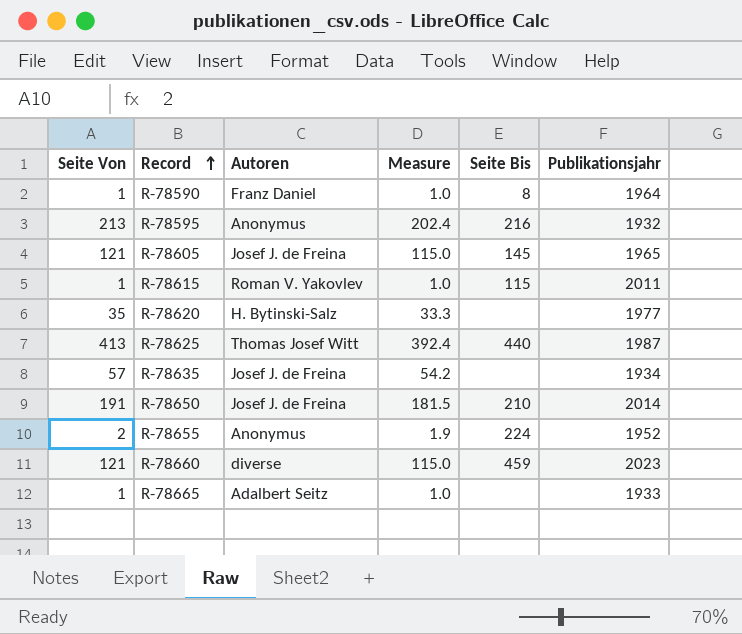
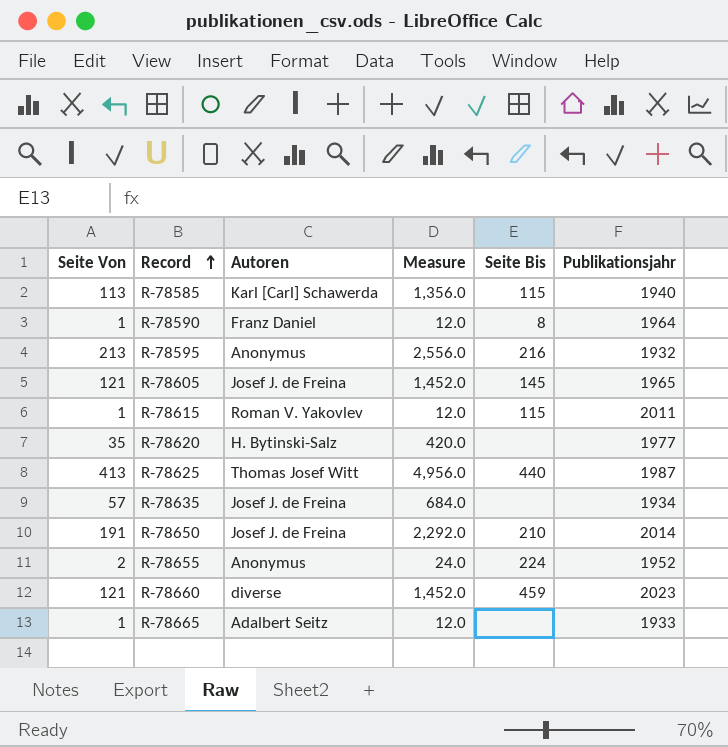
column Measure | formula: [Seite Von] * 0.95 -> [Seite Von] * 12
row R-78585: none -> 113 | Karl [Carl] Schawerda | 1,356.0 | 115 | 1940

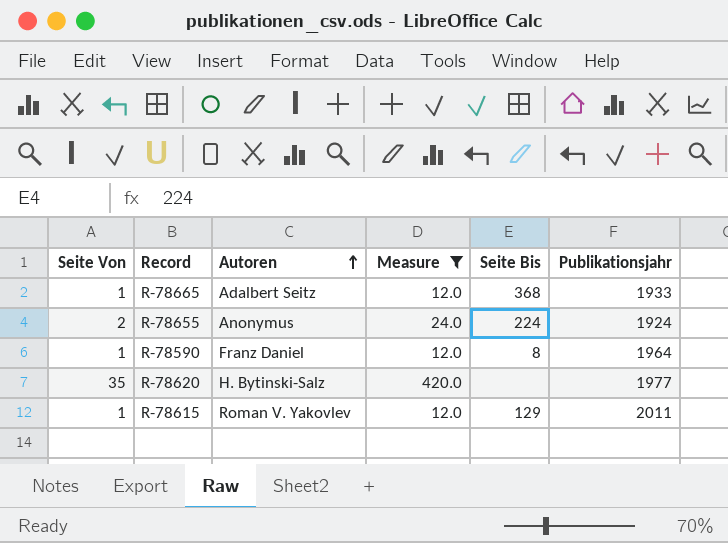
filter: none -> Measure <= 420.0
row order: Record ascending -> Autoren ascending
R-78665 | Seite Bis: none -> 368
R-78655 | Publikationsjahr: 1952 -> 1924
R-78615 | Seite Bis: 115 -> 129

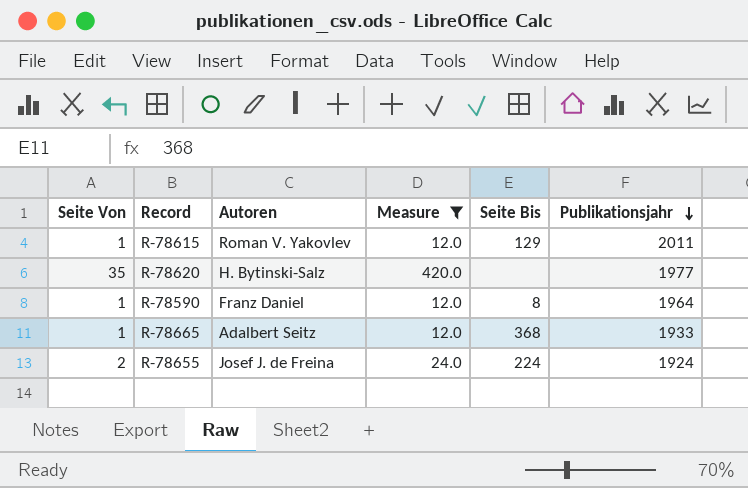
row order: Autoren ascending -> Publikationsjahr descending
R-78655 | Autoren: Anonymus -> Josef J. de Freina

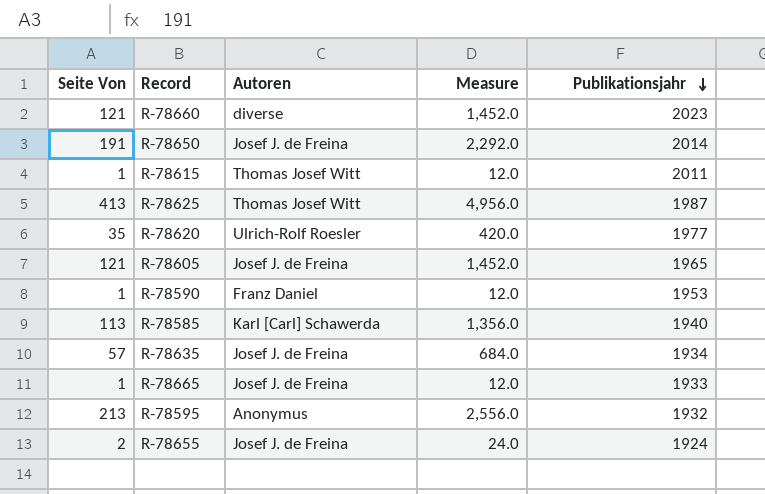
filter: Measure <= 420.0 -> none
column Seite Bis | position: 5 -> none
R-78615 | Autoren: Roman V. Yakovlev -> Thomas Josef Witt
R-78620 | Autoren: H. Bytinski-Salz -> Ulrich-Rolf Roesler
R-78590 | Publikationsjahr: 1964 -> 1953
R-78665 | Autoren: Adalbert Seitz -> Josef J. de Freina

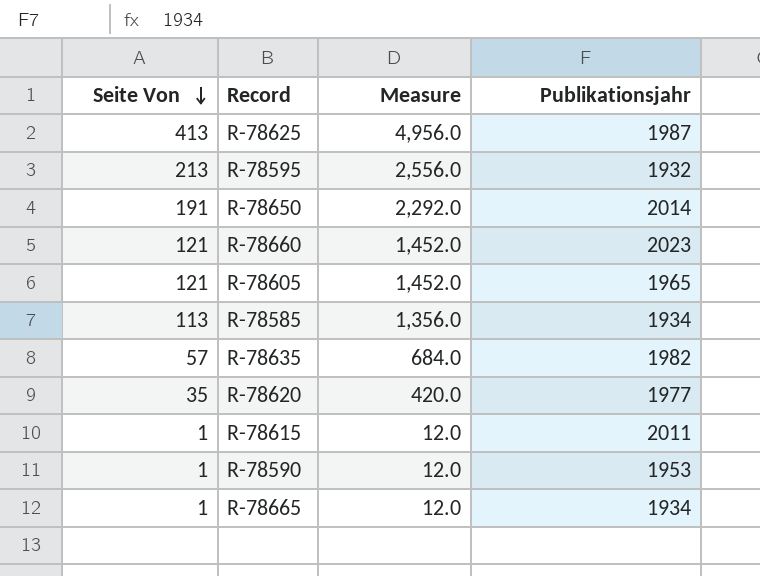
row order: Publikationsjahr descending -> Seite Von descending
column Autoren | position: 3 -> none
row R-78655: 2 | Josef J. de Freina | 24.0 | 1924 -> none
R-78585 | Publikationsjahr: 1940 -> 1934
R-78635 | Publikationsjahr: 1934 -> 1982
R-78665 | Publikationsjahr: 1933 -> 1934

